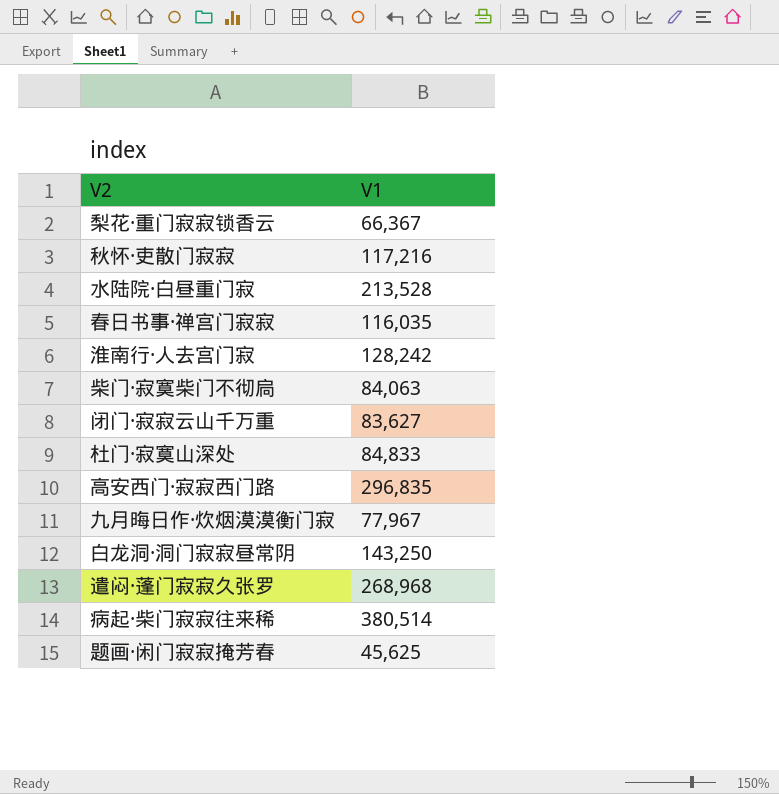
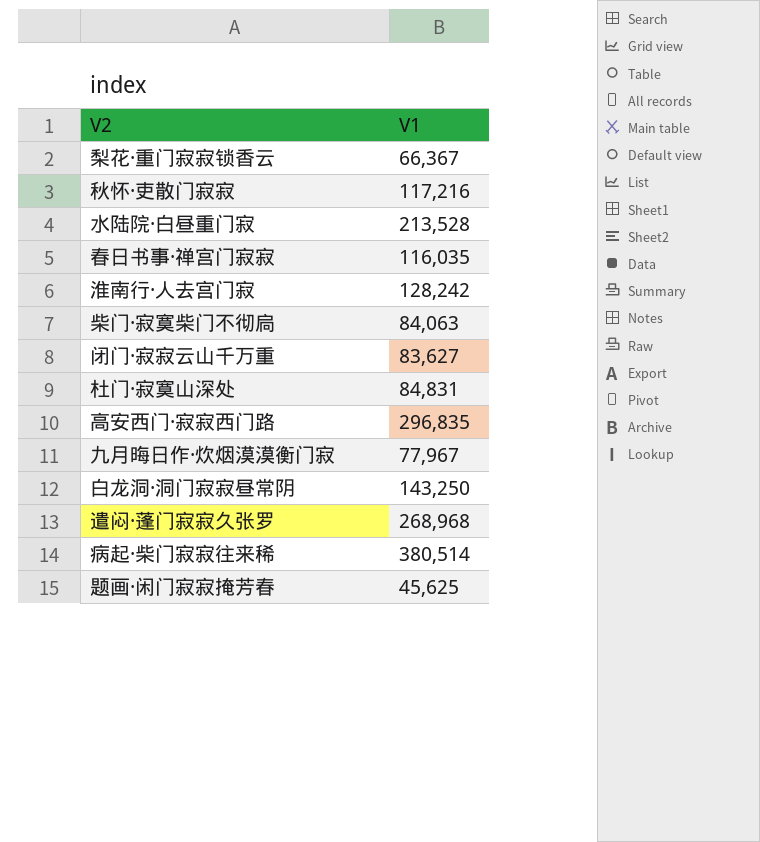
杜门·寂寞山深处 | V1: 84,833 -> 84,831

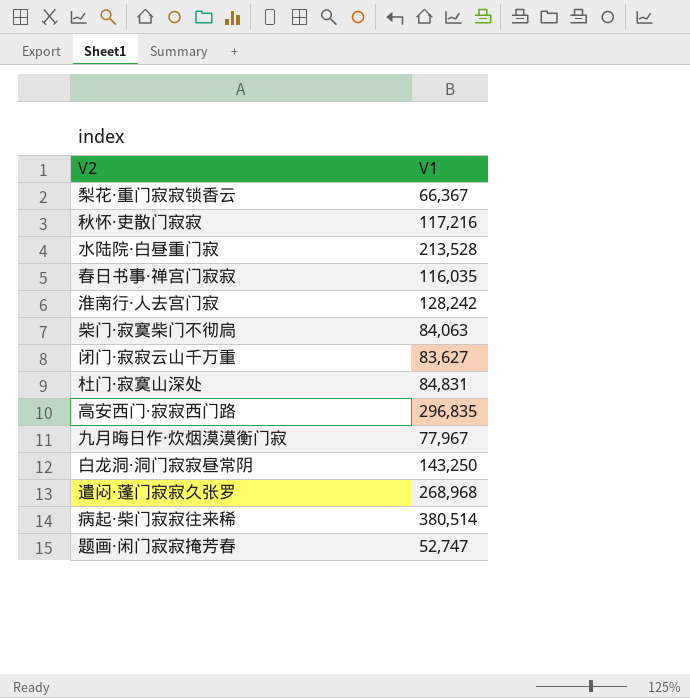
题画·闲门寂寂掩芳春 | V1: 45,625 -> 52,747

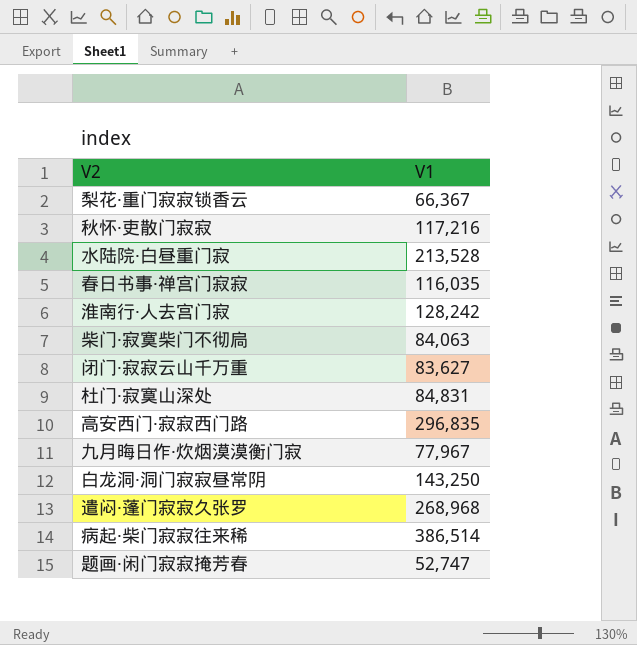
病起·柴门寂寂往来稀 | V1: 380,514 -> 386,514

